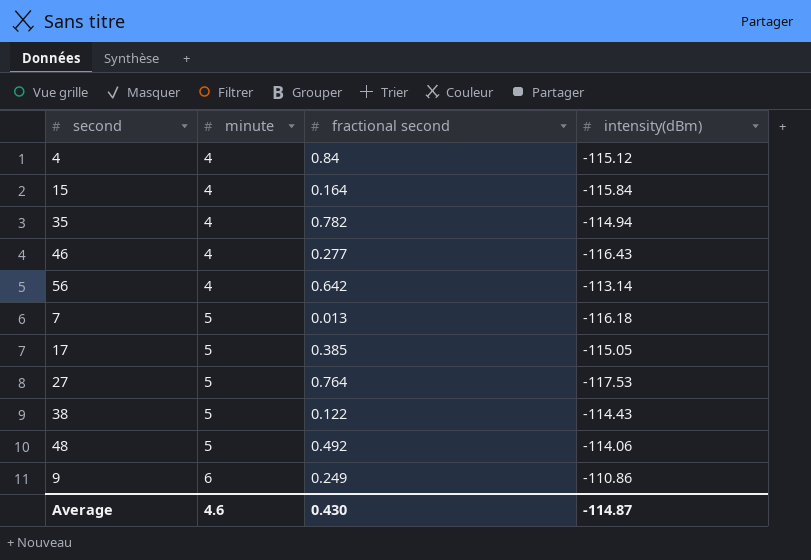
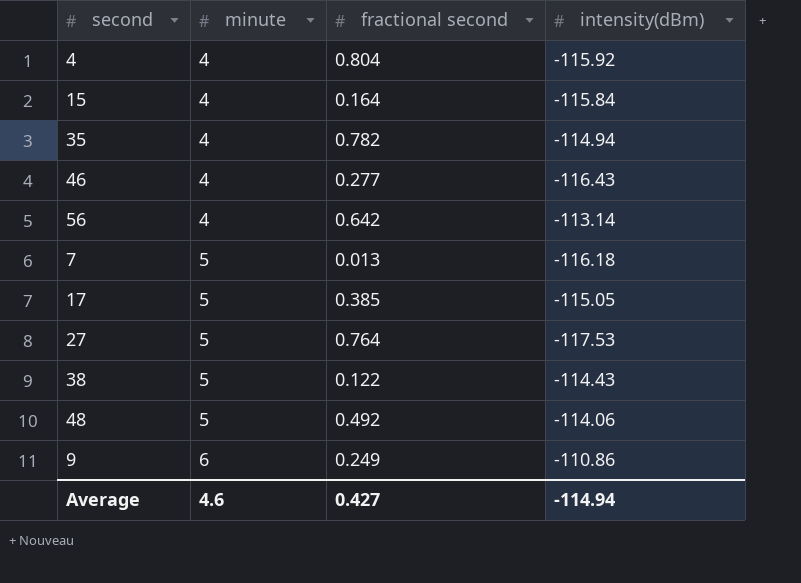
4 | fractional second: 0.84 -> 0.804
4 | intensity(dBm): -115.12 -> -115.92
Average | fractional second: 0.430 -> 0.427
Average | intensity(dBm): -114.87 -> -114.94

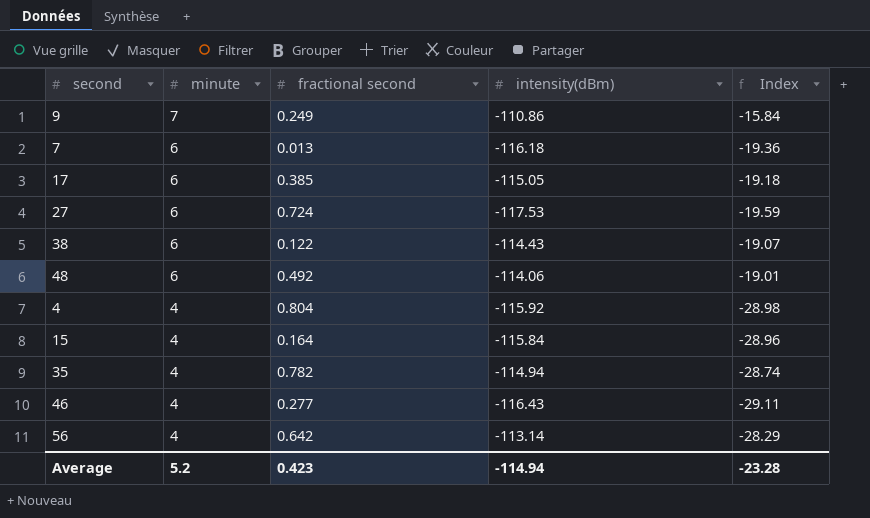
row order: minute ascending -> minute descending
column Index | formula: none -> [intensity(dBm)] / [minute]
9 | minute: 6 -> 7
7 | minute: 5 -> 6
17 | minute: 5 -> 6
27 | minute: 5 -> 6
27 | fractional second: 0.764 -> 0.724
38 | minute: 5 -> 6
48 | minute: 5 -> 6
Average | minute: 4.6 -> 5.2
Average | fractional second: 0.427 -> 0.423

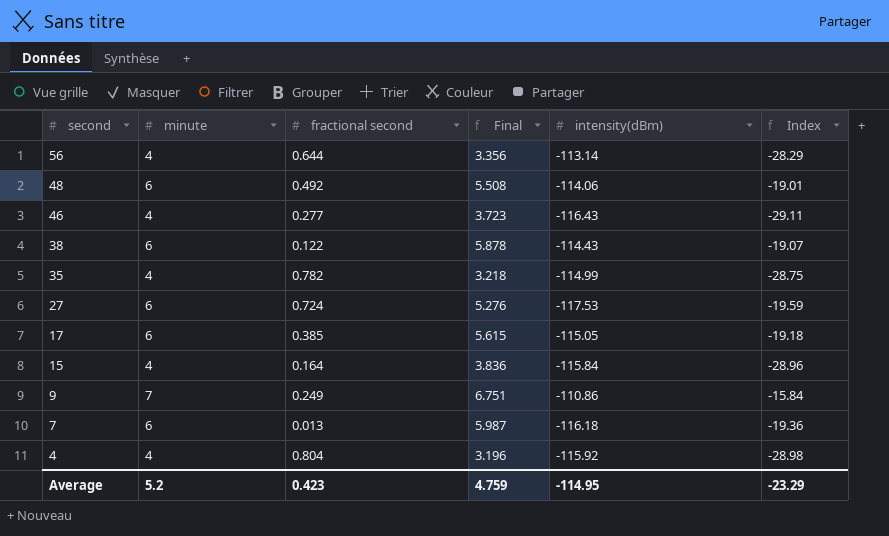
row order: minute descending -> second descending
column Final | formula: none -> [minute] - [fractional second]
56 | fractional second: 0.642 -> 0.644
35 | intensity(dBm): -114.94 -> -114.99
35 | Index: -28.74 -> -28.75
Average | intensity(dBm): -114.94 -> -114.95
Average | Index: -23.28 -> -23.29

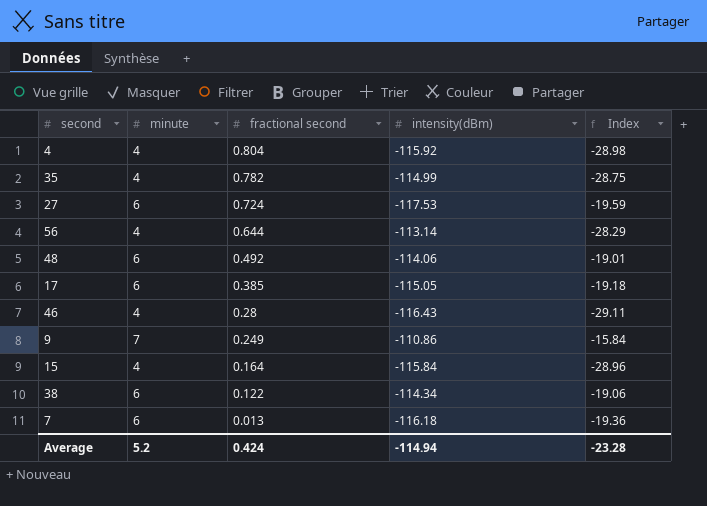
row order: second descending -> fractional second descending
column Final | formula: [minute] - [fractional second] -> none
46 | fractional second: 0.277 -> 0.28
38 | intensity(dBm): -114.43 -> -114.34
38 | Index: -19.07 -> -19.06
Average | fractional second: 0.423 -> 0.424
Average | intensity(dBm): -114.95 -> -114.94
Average | Index: -23.29 -> -23.28

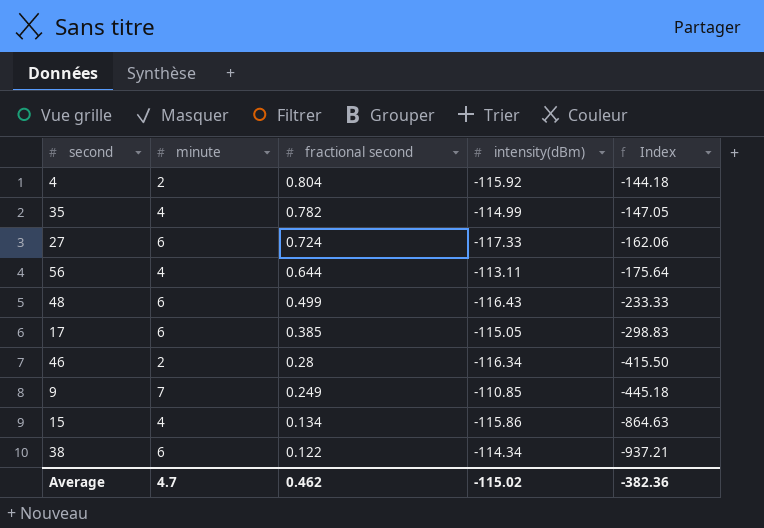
column Index | formula: [intensity(dBm)] / [minute] -> [intensity(dBm)] / [fractional second]
row 7: 6 | 0.013 | -116.18 | -19.36 -> none
4 | minute: 4 -> 2
27 | intensity(dBm): -117.53 -> -117.33
56 | intensity(dBm): -113.14 -> -113.11
48 | fractional second: 0.492 -> 0.499
48 | intensity(dBm): -114.06 -> -116.43
46 | minute: 4 -> 2
46 | intensity(dBm): -116.43 -> -116.34
9 | intensity(dBm): -110.86 -> -110.85
15 | fractional second: 0.164 -> 0.134
15 | intensity(dBm): -115.84 -> -115.86
Average | minute: 5.2 -> 4.7
Average | fractional second: 0.424 -> 0.462
Average | intensity(dBm): -114.94 -> -115.02
Average | Index: -23.28 -> -382.36

